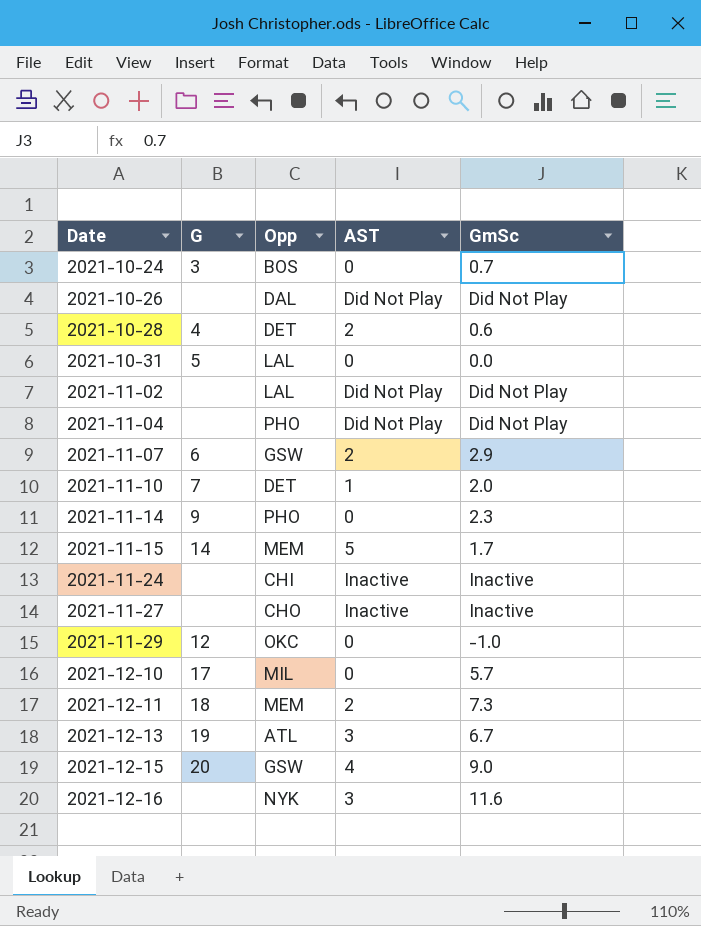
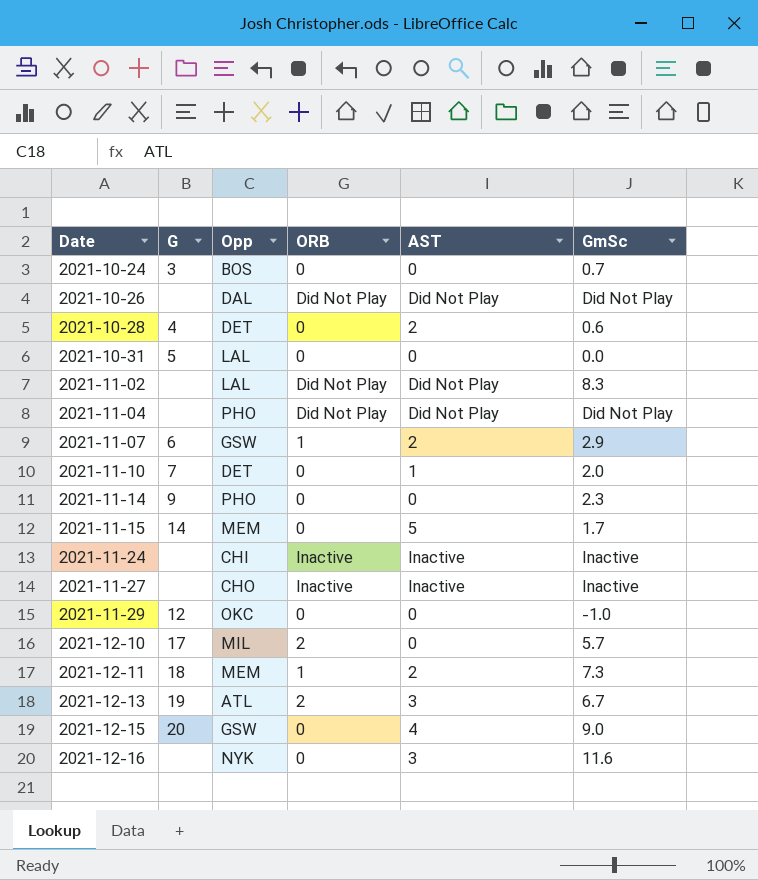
column ORB | position: none -> 4
2021-11-02 | GmSc: Did Not Play -> 8.3

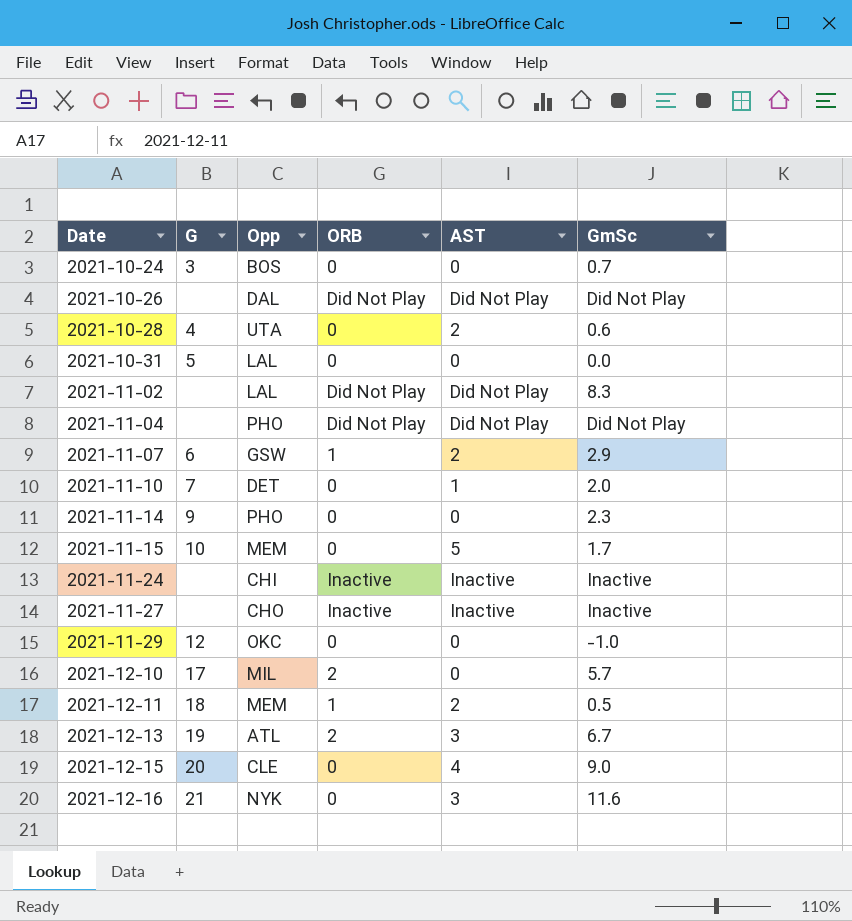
2021-10-28 | Opp: DET -> UTA
2021-11-15 | G: 14 -> 10
2021-12-11 | GmSc: 7.3 -> 0.5
2021-12-15 | Opp: GSW -> CLE
2021-12-16 | G: none -> 21

